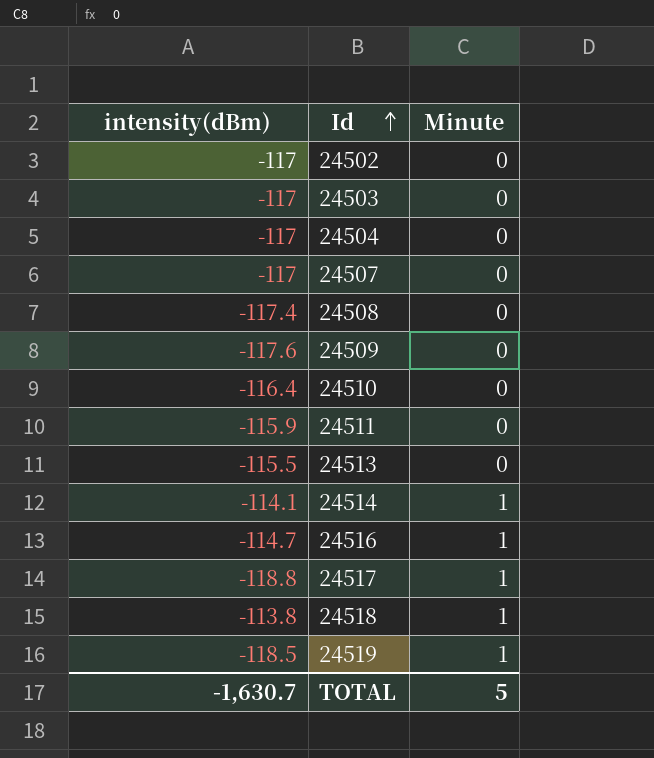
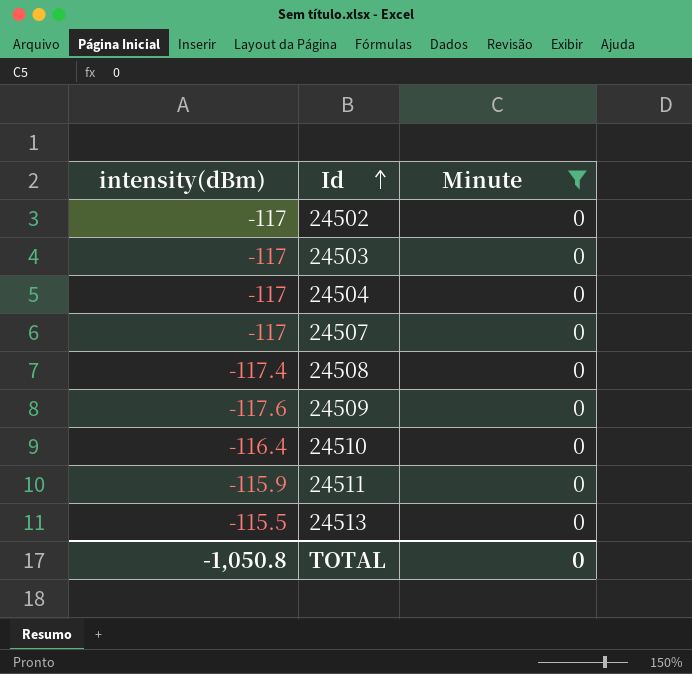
filter: none -> Minute = 0
TOTAL | intensity(dBm): -1,630.7 -> -1,050.8
TOTAL | Minute: 5 -> 0

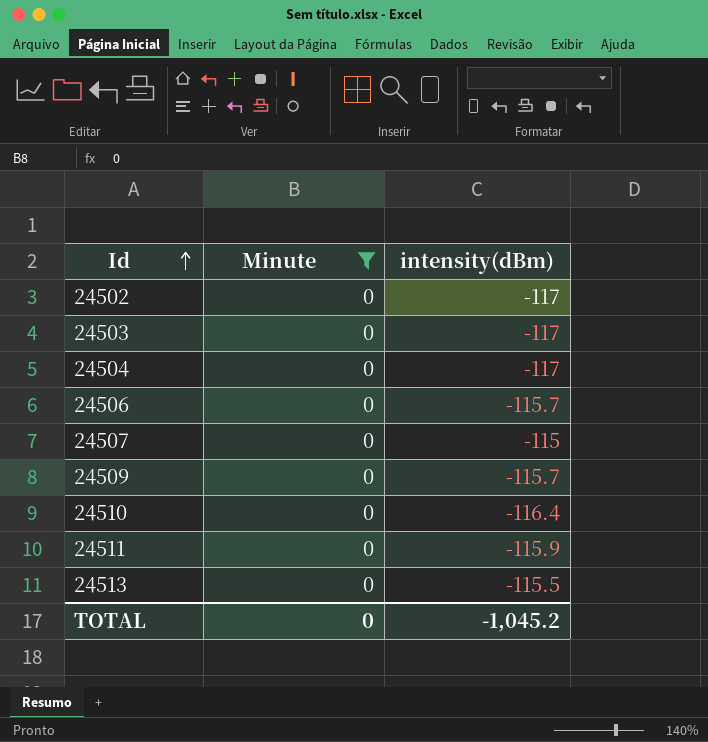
column intensity(dBm) | position: 1 -> 3
row 24508: -117.4 | 0 -> none
row 24506: none -> 0 | -115.7
24507 | intensity(dBm): -117 -> -115
24509 | intensity(dBm): -117.6 -> -115.7
TOTAL | intensity(dBm): -1,050.8 -> -1,045.2

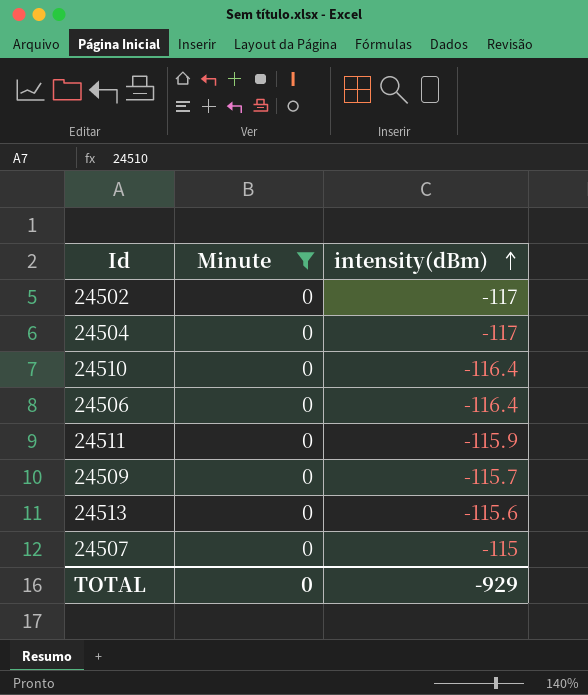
row order: Id ascending -> intensity(dBm) ascending
row 24503: 0 | -117 -> none
24506 | intensity(dBm): -115.7 -> -116.4
24513 | intensity(dBm): -115.5 -> -115.6
TOTAL | intensity(dBm): -1,045.2 -> -929

